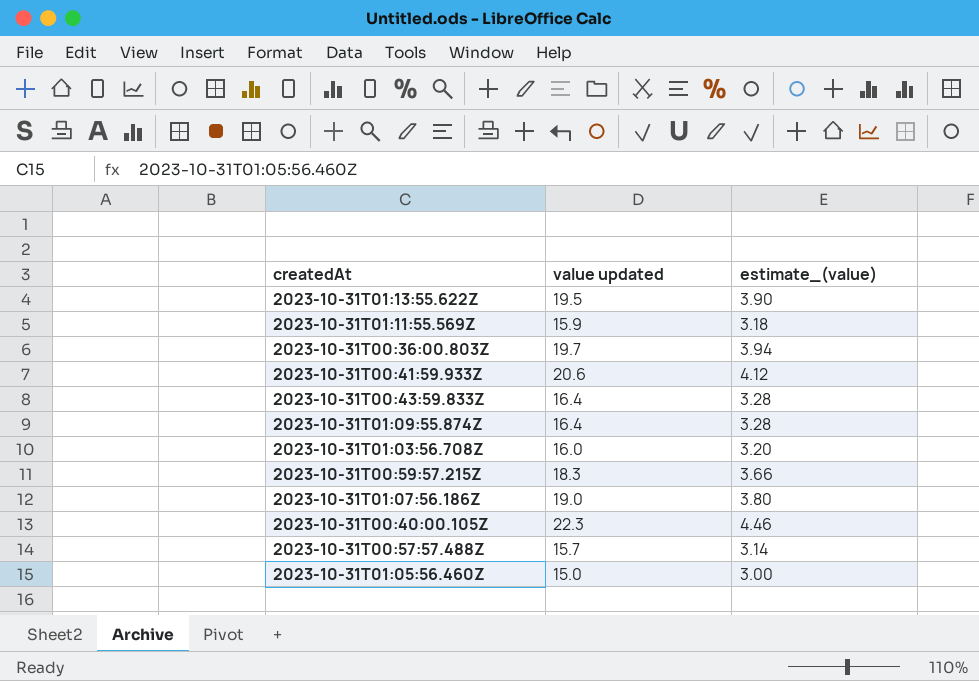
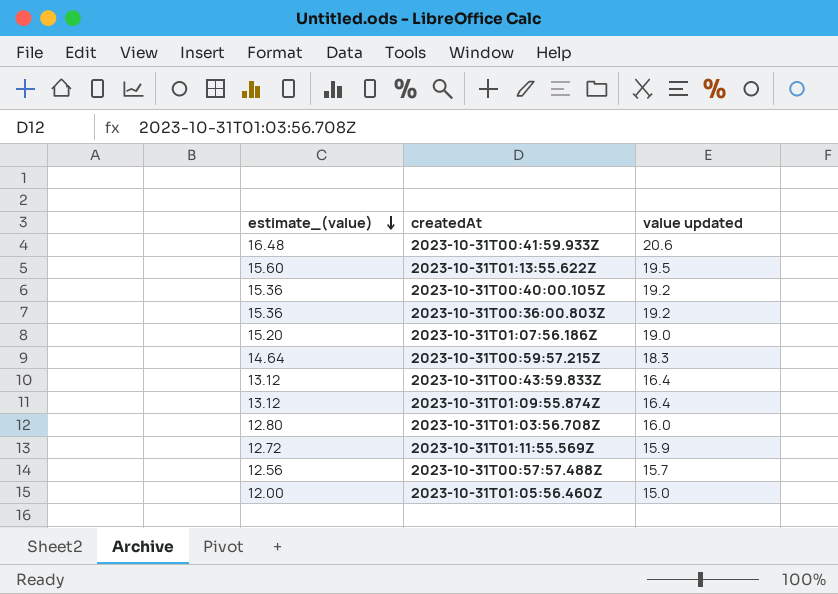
row order: none -> estimate_(value) descending
column estimate_(value) | formula: [value updated] * 0.2 -> [value updated] * 0.8
column estimate_(value) | position: 3 -> 1
2023-10-31T00:40:00.105Z | value updated: 22.3 -> 19.2
2023-10-31T00:36:00.803Z | value updated: 19.7 -> 19.2

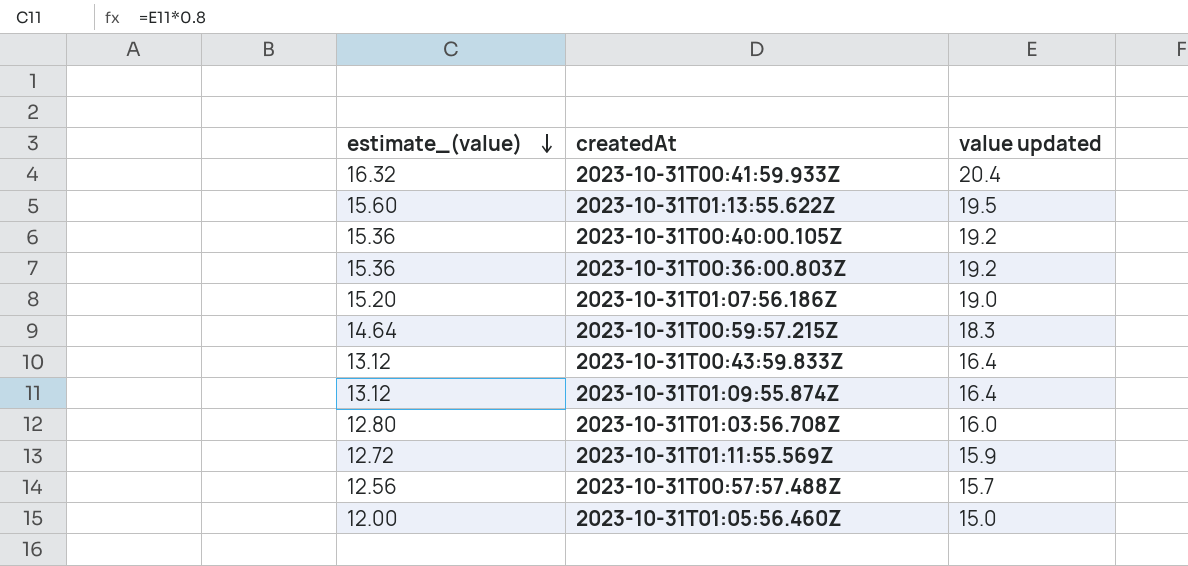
2023-10-31T00:41:59.933Z | estimate_(value): 16.48 -> 16.32
2023-10-31T00:41:59.933Z | value updated: 20.6 -> 20.4

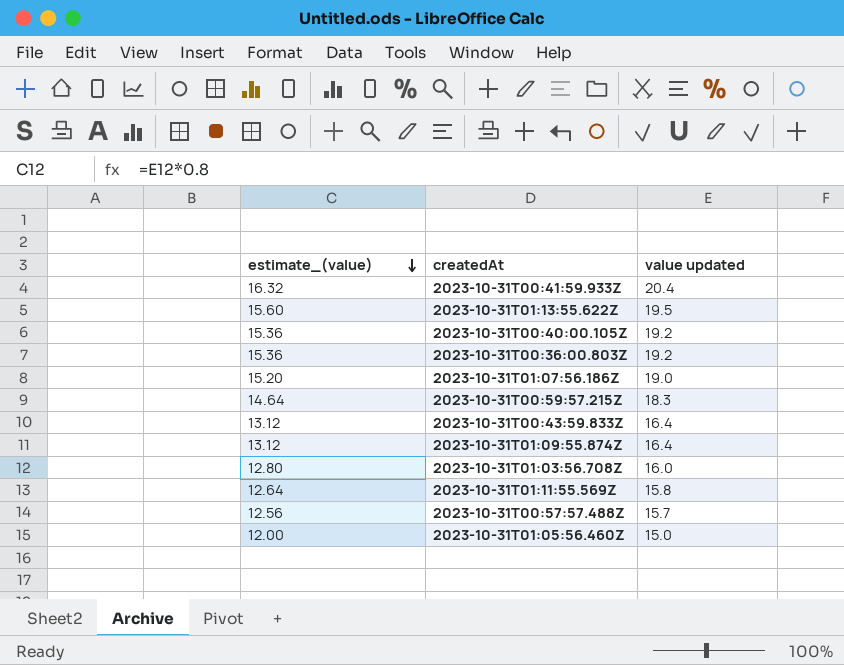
2023-10-31T01:11:55.569Z | estimate_(value): 12.72 -> 12.64
2023-10-31T01:11:55.569Z | value updated: 15.9 -> 15.8

